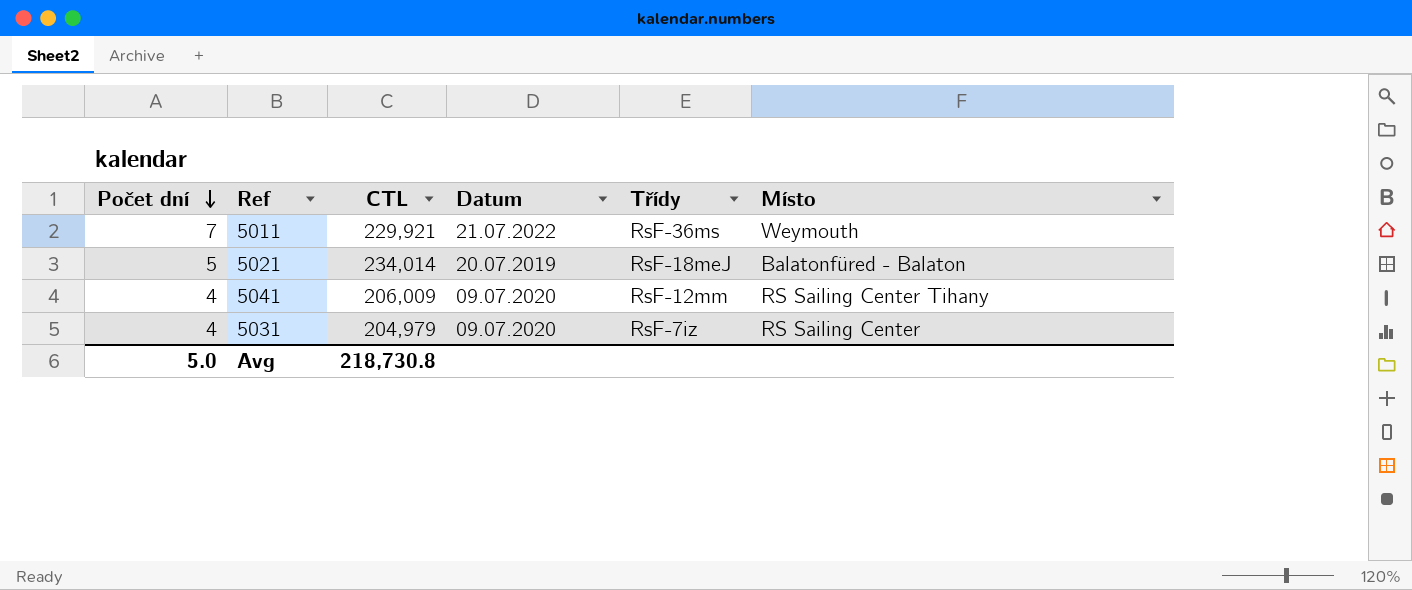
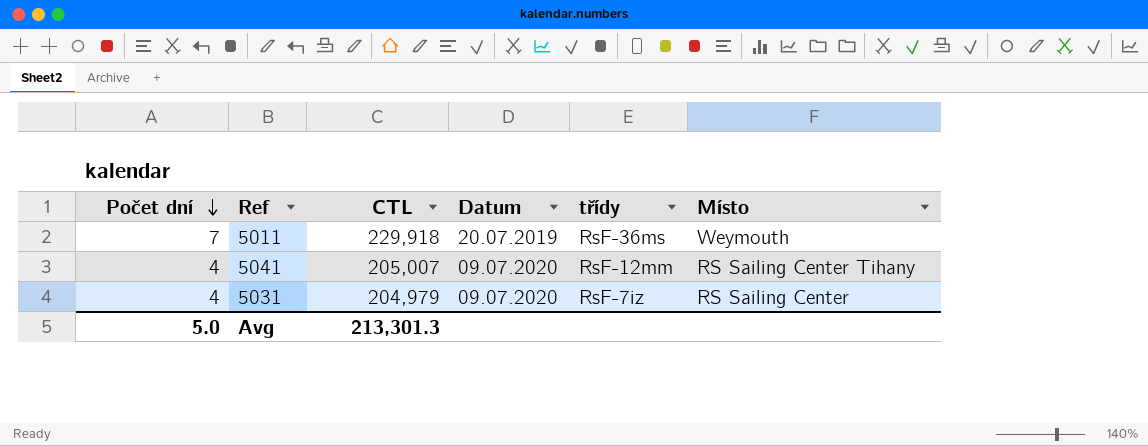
column name: Třídy -> třídy
row 5021: 5 | 234,014 | 20.07.2019 | RsF-18meJ | Balatonfüred - Balaton -> none
5011 | CTL: 229,921 -> 229,918
5011 | Datum: 21.07.2022 -> 20.07.2019
5041 | CTL: 206,009 -> 205,007
Avg | CTL: 218,730.8 -> 213,301.3

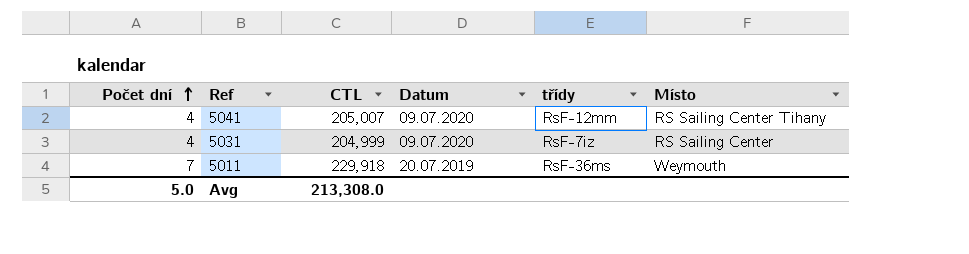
row order: Počet dní descending -> Počet dní ascending
5031 | CTL: 204,979 -> 204,999
Avg | CTL: 213,301.3 -> 213,308.0

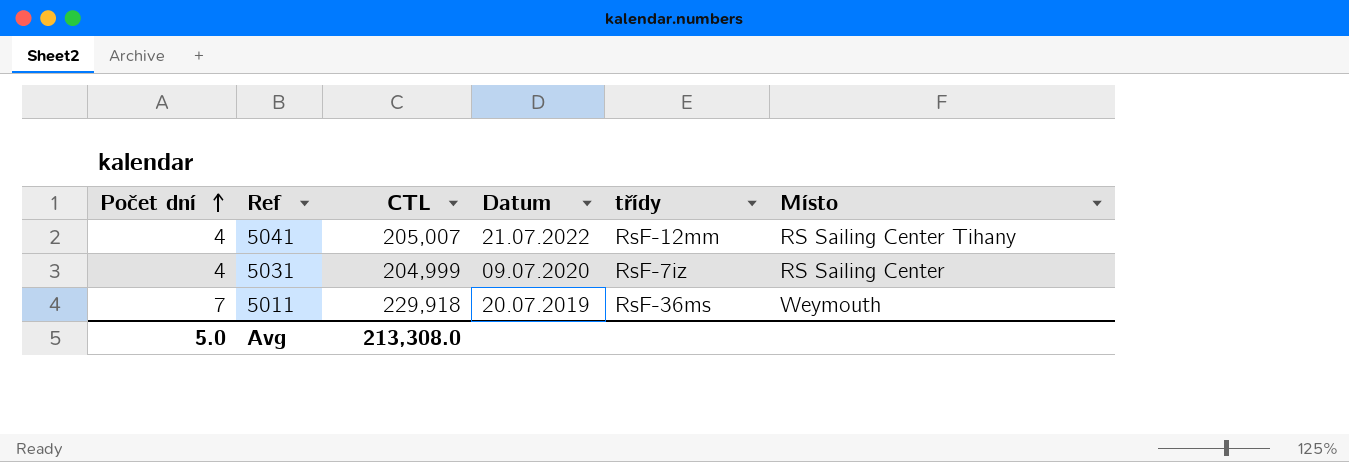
5041 | Datum: 09.07.2020 -> 21.07.2022

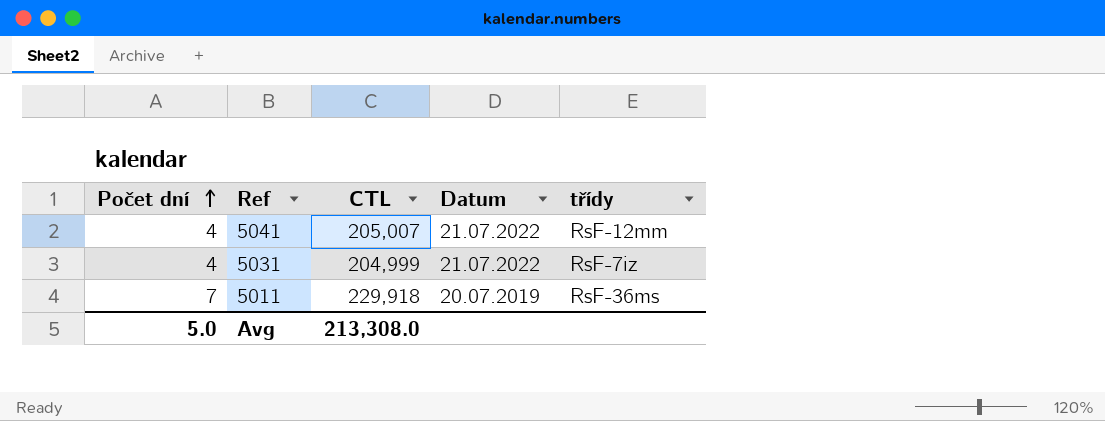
column Místo | position: 6 -> none
5031 | Datum: 09.07.2020 -> 21.07.2022

